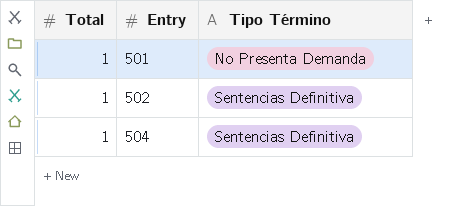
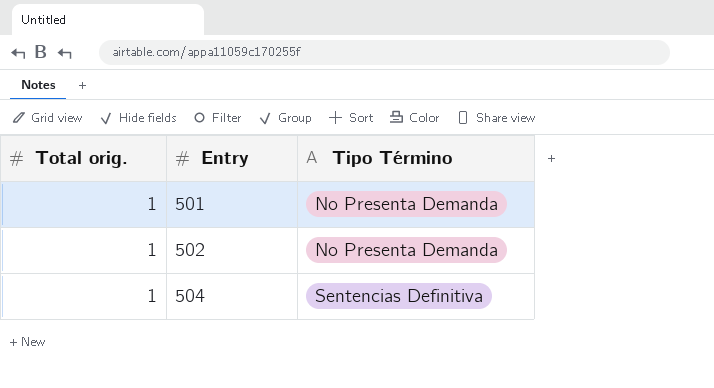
column name: Total -> Total orig.
502 | Tipo Término: Sentencias Definitiva -> No Presenta Demanda

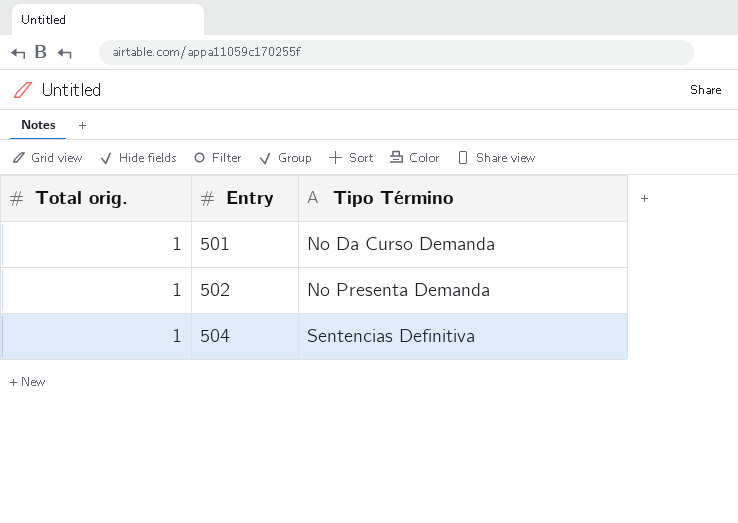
501 | Tipo Término: No Presenta Demanda -> No Da Curso Demanda

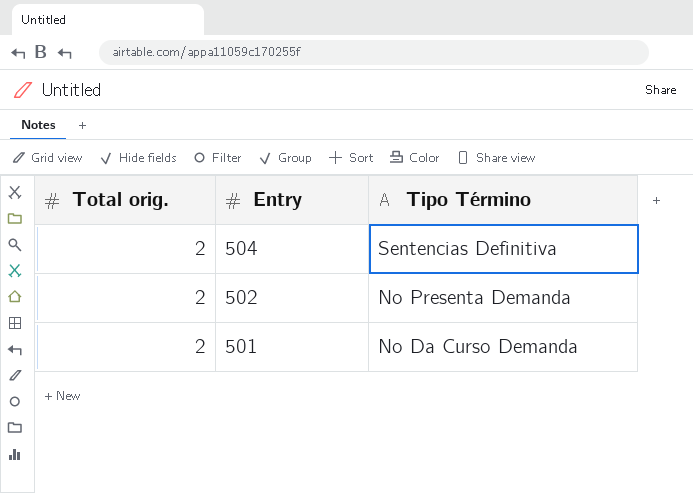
row order: Entry ascending -> Entry descending
504 | Total orig.: 1 -> 2
502 | Total orig.: 1 -> 2
501 | Total orig.: 1 -> 2

